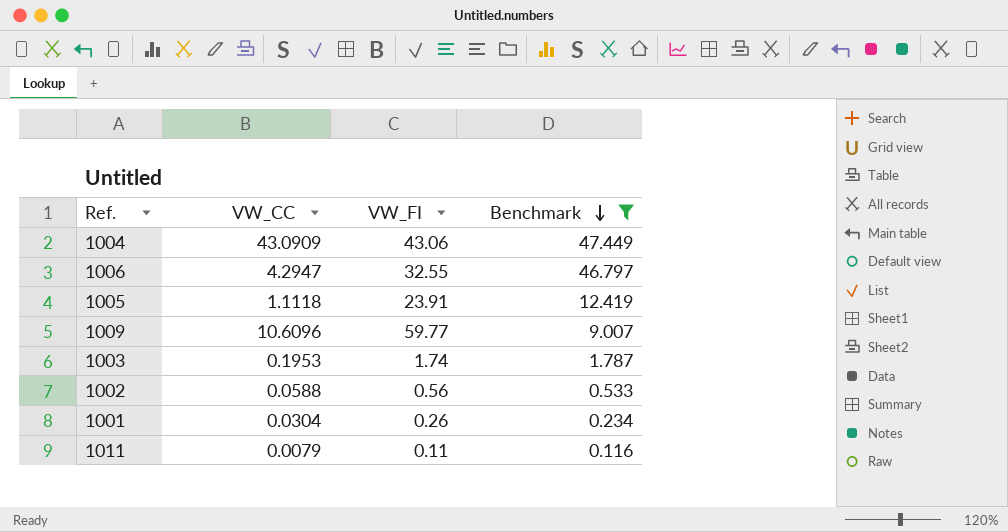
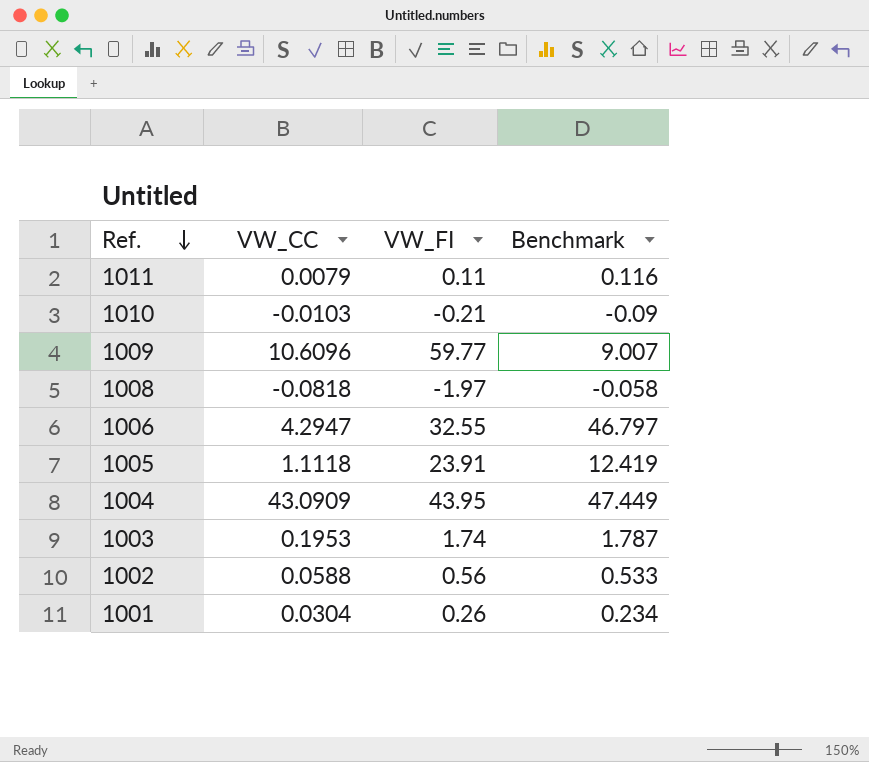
filter: Benchmark >= 0.116 -> none
row order: Benchmark descending -> Ref. descending
1004 | VW_FI: 43.06 -> 43.95

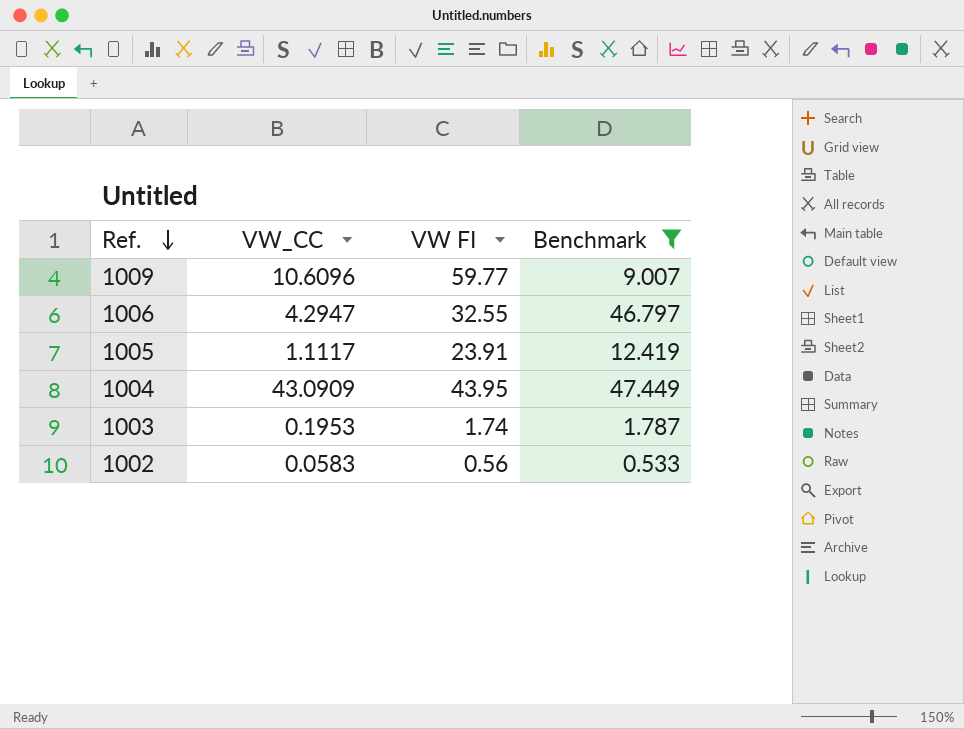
filter: none -> Benchmark >= 0.533
column name: VW_FI -> VW FI
1005 | VW_CC: 1.1118 -> 1.1117
1002 | VW_CC: 0.0588 -> 0.0583

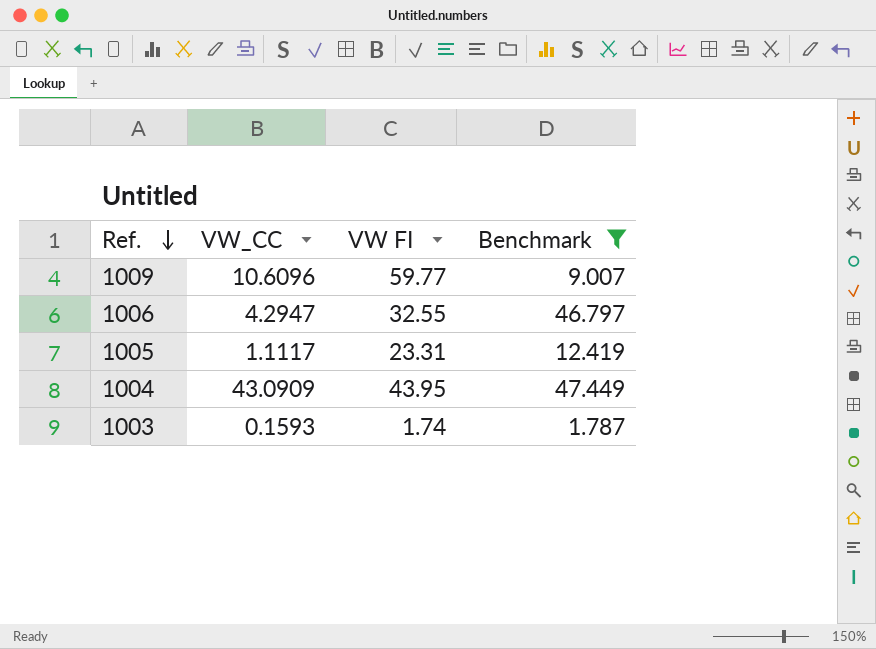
row 1002: 0.0583 | 0.56 | 0.533 -> none
1005 | VW FI: 23.91 -> 23.31
1003 | VW_CC: 0.1953 -> 0.1593

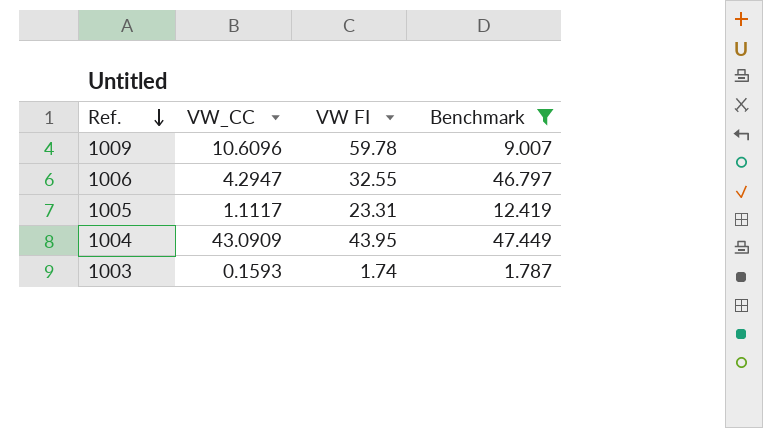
1009 | VW FI: 59.77 -> 59.78

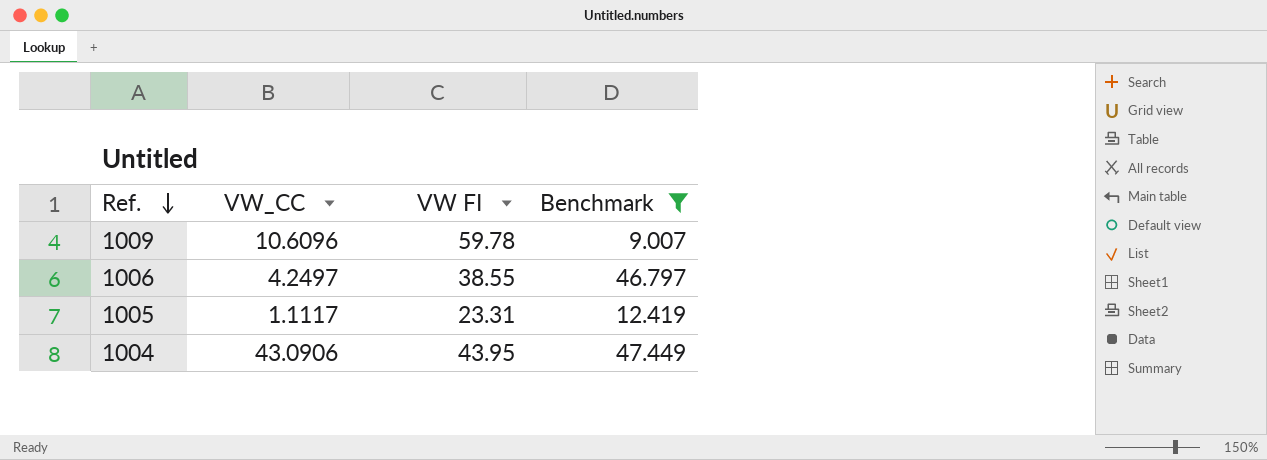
row 1003: 0.1593 | 1.74 | 1.787 -> none
1006 | VW_CC: 4.2947 -> 4.2497
1006 | VW FI: 32.55 -> 38.55
1004 | VW_CC: 43.0909 -> 43.0906

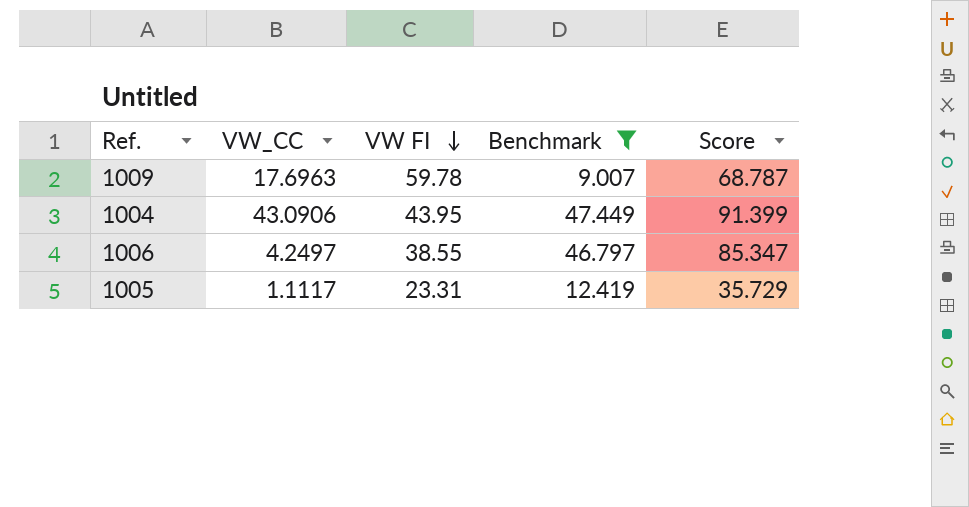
row order: Ref. descending -> VW FI descending
column Score | formula: none -> [VW FI] + [Benchmark]
1009 | VW_CC: 10.6096 -> 17.6963

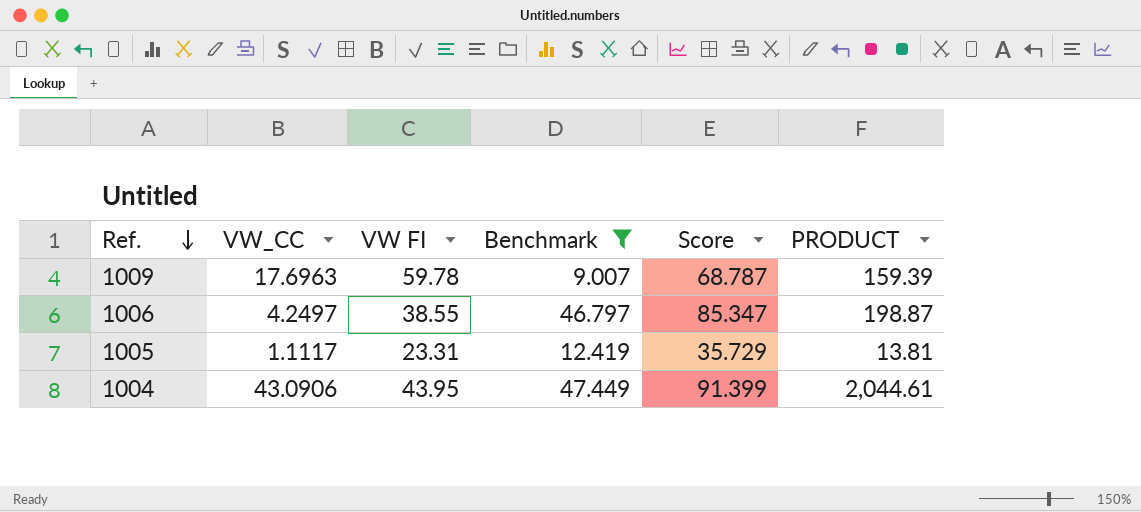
row order: VW FI descending -> Ref. descending
column PRODUCT | formula: none -> [VW_CC] * [Benchmark]

